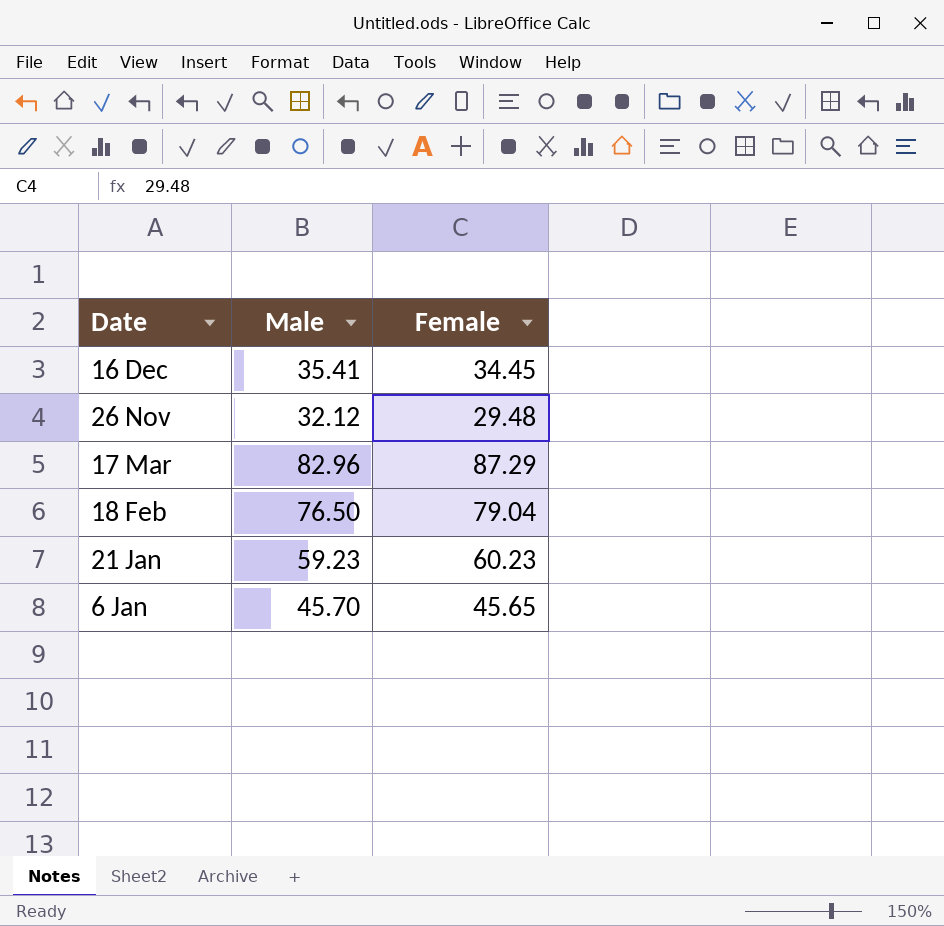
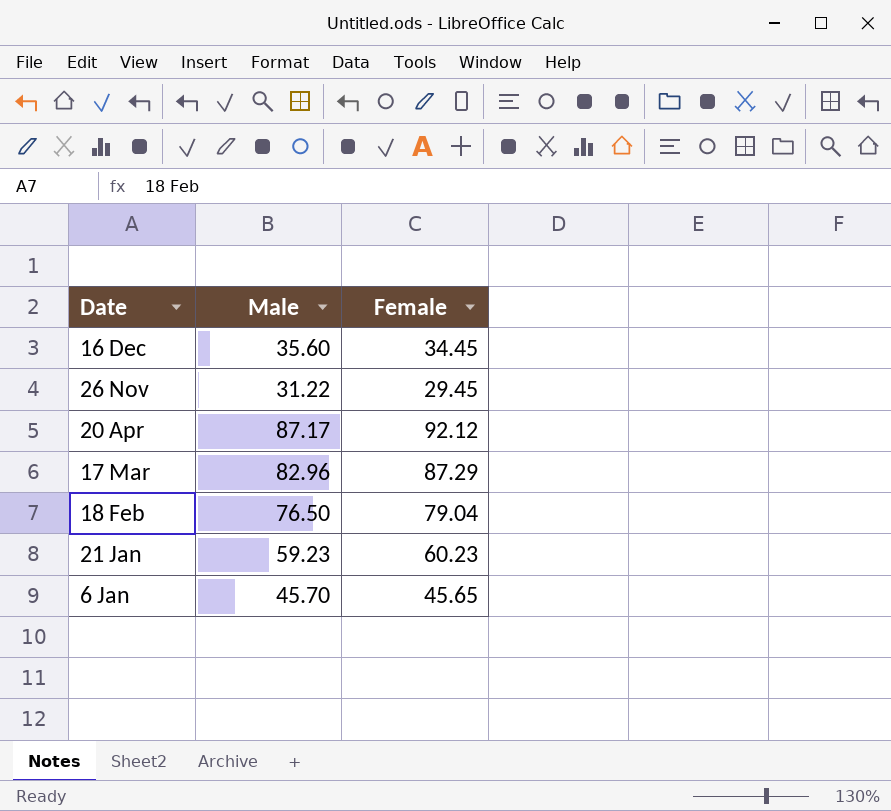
16 Dec | Male: 35.41 -> 35.60
26 Nov | Male: 32.12 -> 31.22
26 Nov | Female: 29.48 -> 29.45
row 20 Apr: none -> 87.17 | 92.12

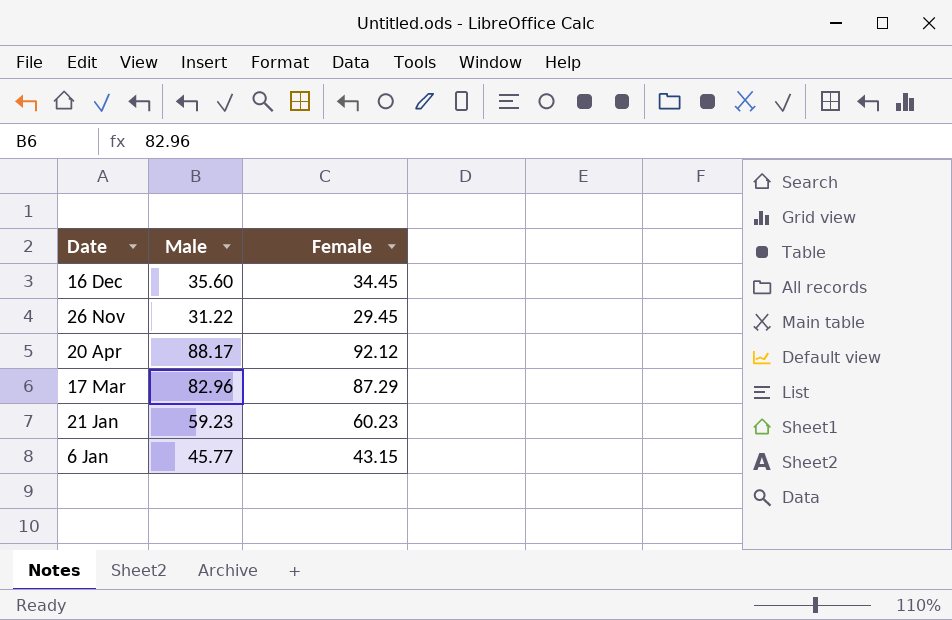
row 18 Feb: 76.50 | 79.04 -> none
20 Apr | Male: 87.17 -> 88.17
6 Jan | Male: 45.70 -> 45.77
6 Jan | Female: 45.65 -> 43.15

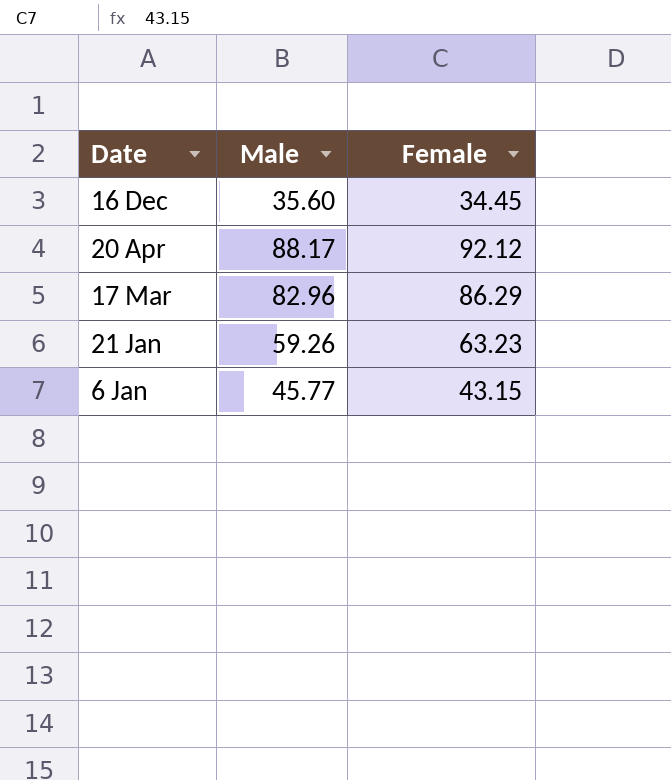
row 26 Nov: 31.22 | 29.45 -> none
17 Mar | Female: 87.29 -> 86.29
21 Jan | Male: 59.23 -> 59.26
21 Jan | Female: 60.23 -> 63.23

